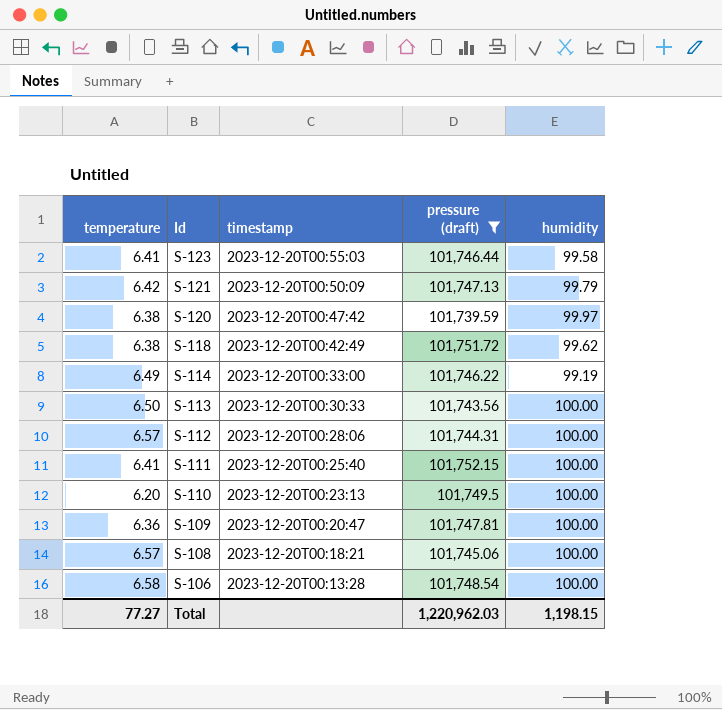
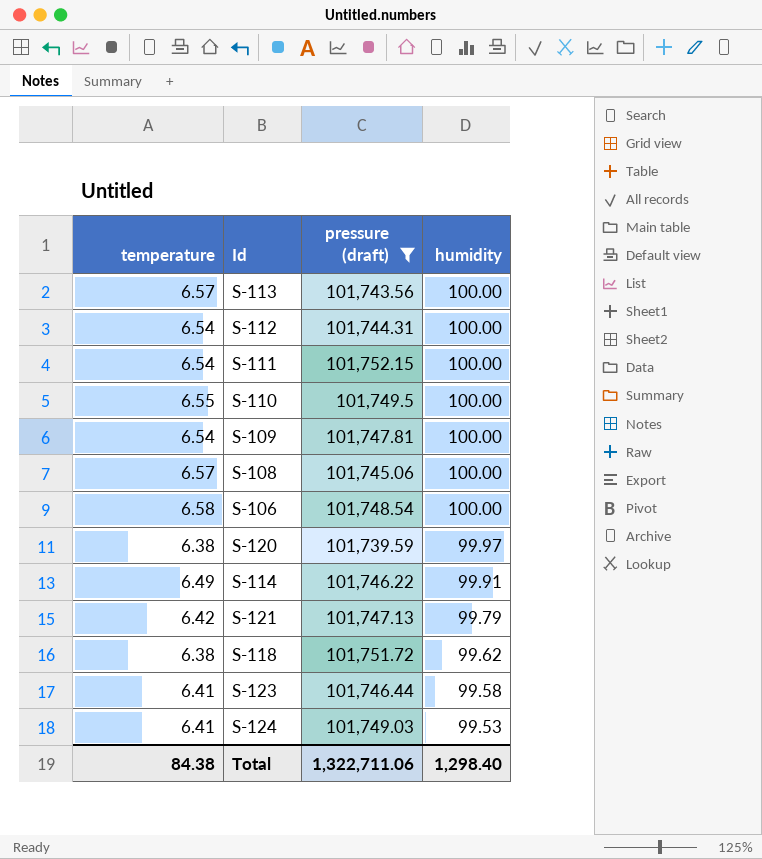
row order: Id descending -> humidity descending
column timestamp | position: 3 -> none
S-113 | temperature: 6.50 -> 6.57
S-112 | temperature: 6.57 -> 6.54
S-111 | temperature: 6.41 -> 6.54
S-110 | temperature: 6.20 -> 6.55
S-109 | temperature: 6.36 -> 6.54
S-114 | humidity: 99.19 -> 99.91
row S-124: none -> 6.41 | 101,749.03 | 99.53
Total | temperature: 77.27 -> 84.38
Total | pressure (draft): 1,220,962.03 -> 1,322,711.06
Total | humidity: 1,198.15 -> 1,298.40

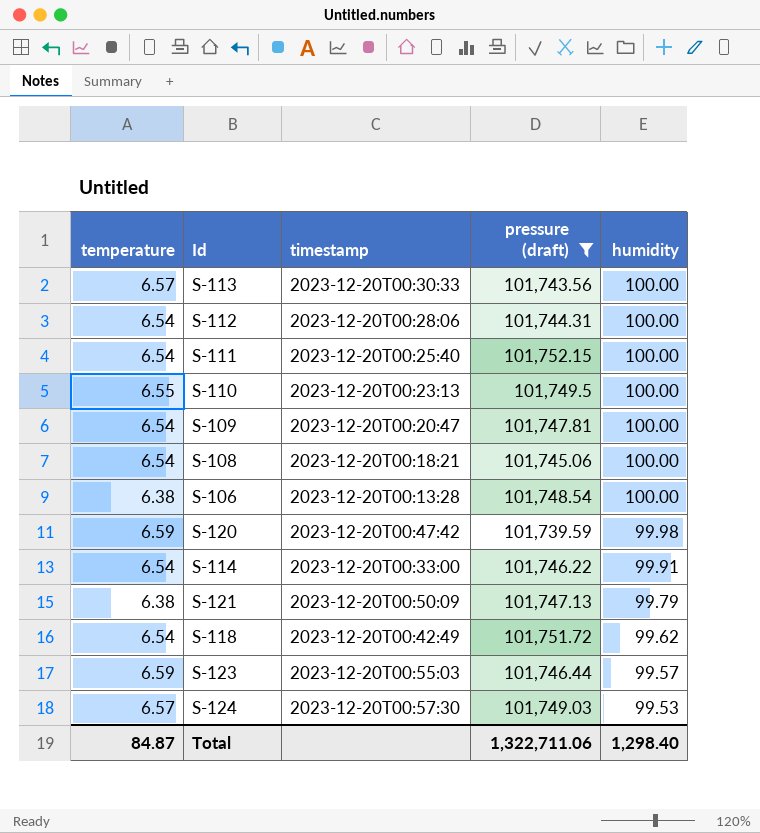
column timestamp | position: none -> 3
S-108 | temperature: 6.57 -> 6.54
S-106 | temperature: 6.58 -> 6.38
S-120 | temperature: 6.38 -> 6.59
S-120 | humidity: 99.97 -> 99.98
S-114 | temperature: 6.49 -> 6.54
S-121 | temperature: 6.42 -> 6.38
S-118 | temperature: 6.38 -> 6.54
S-123 | temperature: 6.41 -> 6.59
S-123 | humidity: 99.58 -> 99.57
S-124 | temperature: 6.41 -> 6.57
Total | temperature: 84.38 -> 84.87

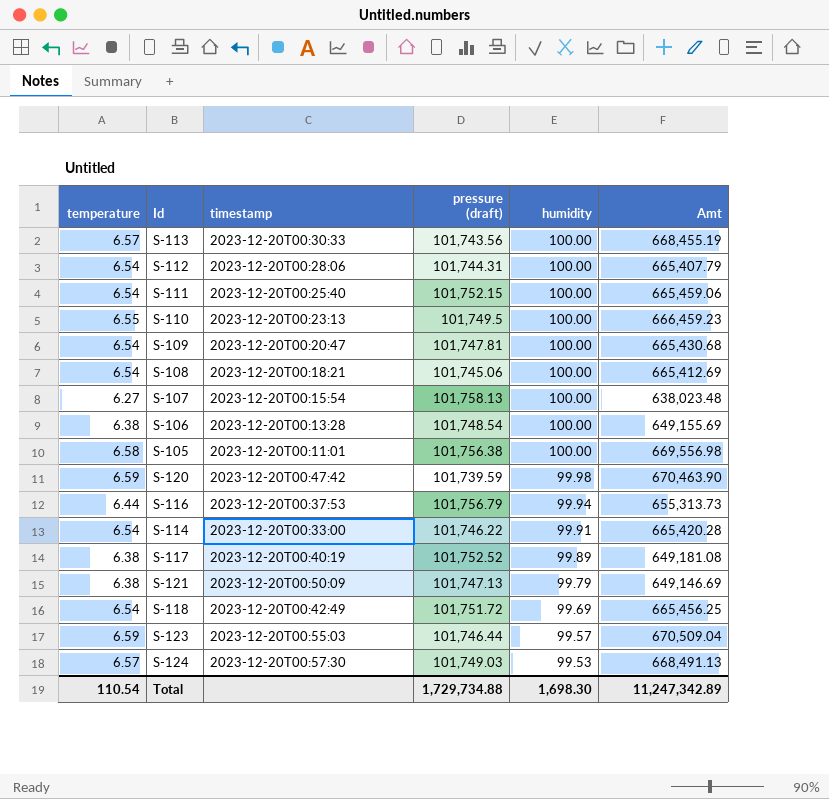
filter: pressure (draft) <= 101,752.15 -> none
column Amt | formula: none -> [temperature] * [pressure (draft)]
S-118 | humidity: 99.62 -> 99.69
Total | temperature: 84.87 -> 110.54
Total | pressure (draft): 1,322,711.06 -> 1,729,734.88
Total | humidity: 1,298.40 -> 1,698.30

